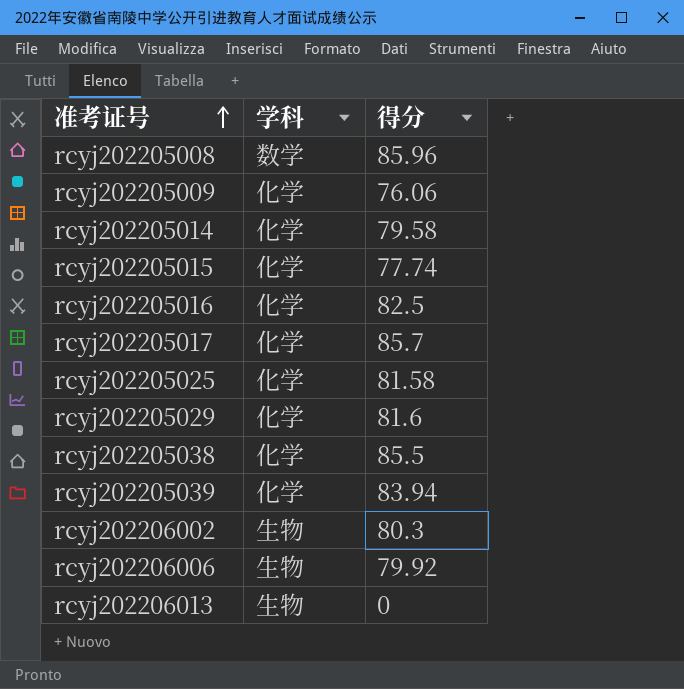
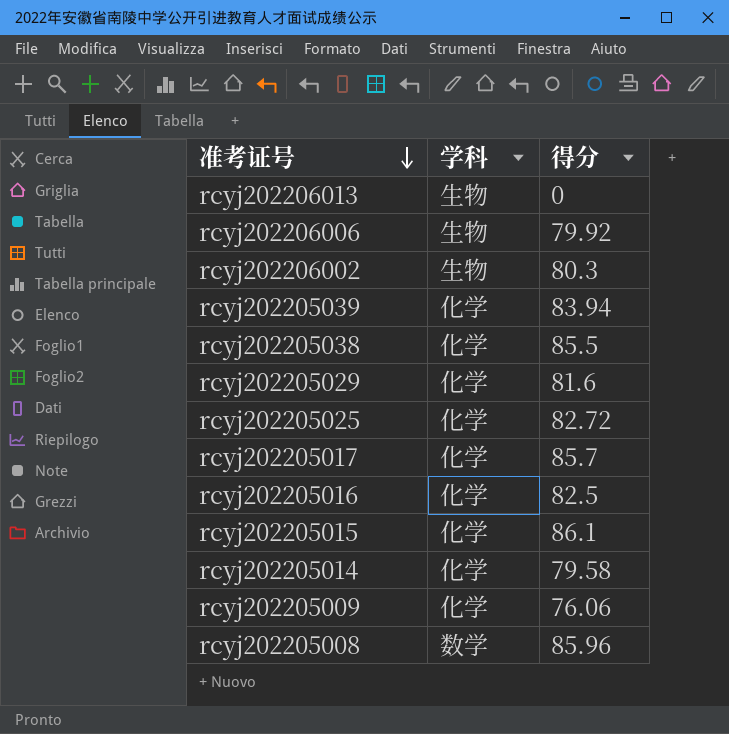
row order: 准考证号 ascending -> 准考证号 descending
rcyj202205025 | 得分: 81.58 -> 82.72
rcyj202205015 | 得分: 77.74 -> 86.1

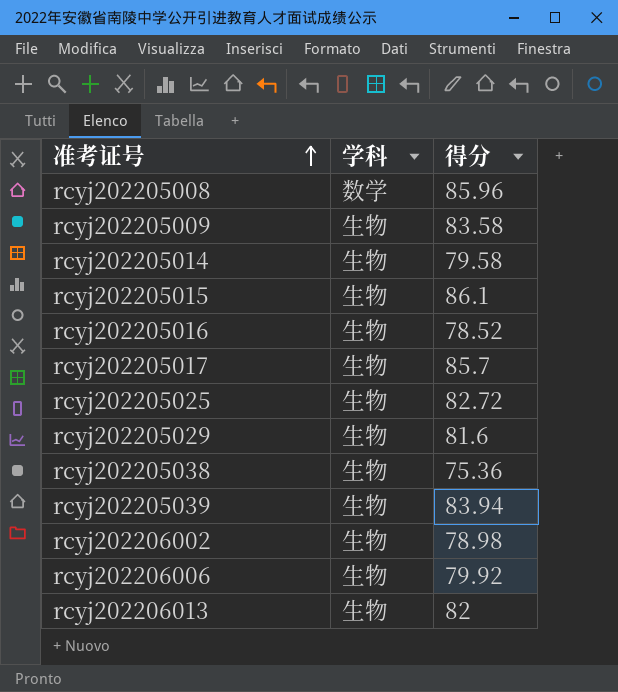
row order: 准考证号 descending -> 准考证号 ascending
rcyj202205009 | 学科: 化学 -> 生物
rcyj202205009 | 得分: 76.06 -> 83.58
rcyj202205014 | 学科: 化学 -> 生物
rcyj202205015 | 学科: 化学 -> 生物
rcyj202205016 | 学科: 化学 -> 生物
rcyj202205016 | 得分: 82.5 -> 78.52
rcyj202205017 | 学科: 化学 -> 生物
rcyj202205025 | 学科: 化学 -> 生物
rcyj202205029 | 学科: 化学 -> 生物
rcyj202205038 | 学科: 化学 -> 生物
rcyj202205038 | 得分: 85.5 -> 75.36
rcyj202205039 | 学科: 化学 -> 生物
rcyj202206002 | 得分: 80.3 -> 78.98
rcyj202206013 | 得分: 0 -> 82

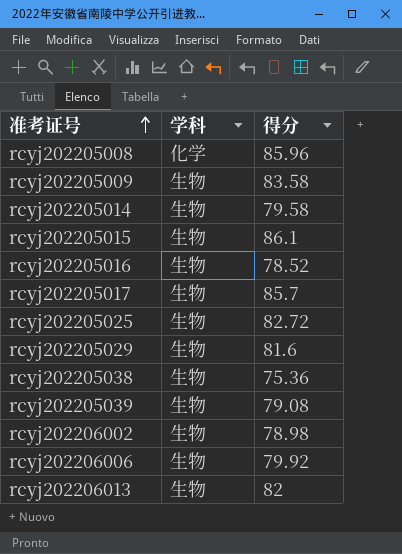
rcyj202205008 | 学科: 数学 -> 化学
rcyj202205039 | 得分: 83.94 -> 79.08

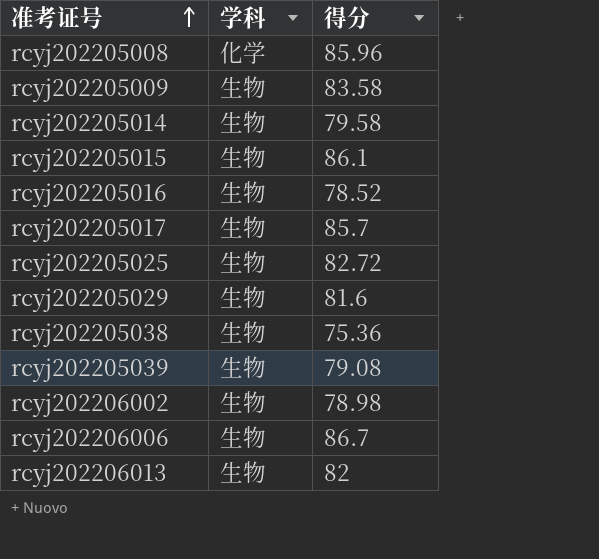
rcyj202206006 | 得分: 79.92 -> 86.7

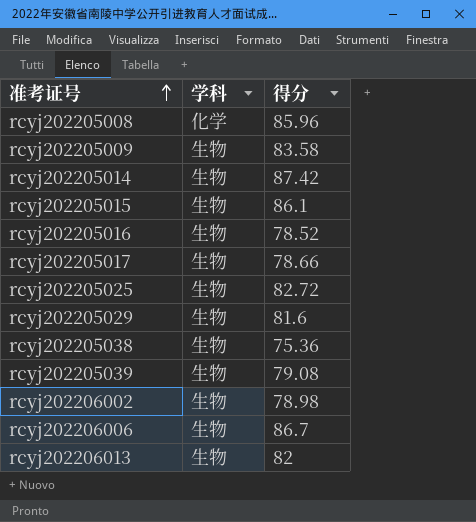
rcyj202205014 | 得分: 79.58 -> 87.42
rcyj202205017 | 得分: 85.7 -> 78.66

